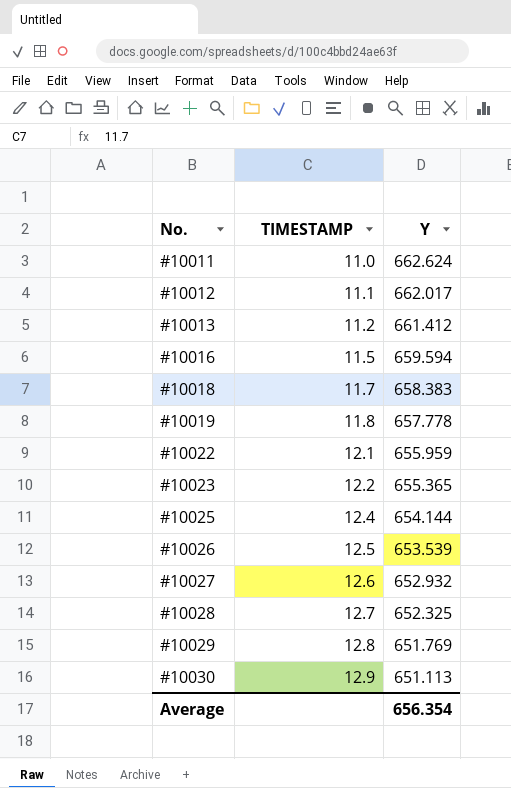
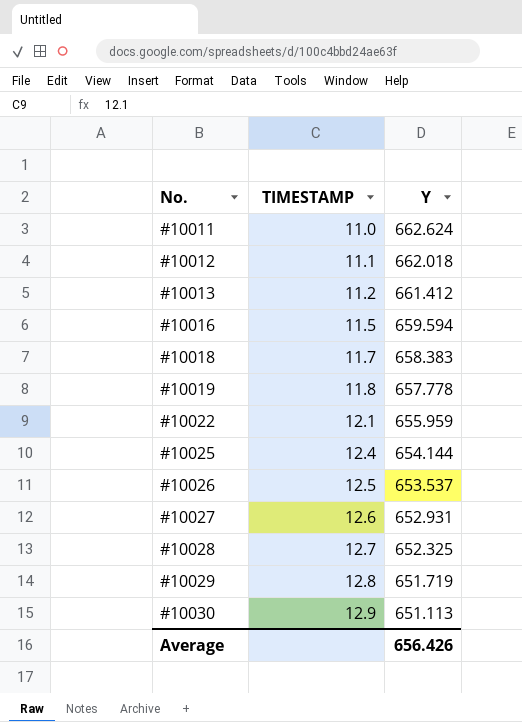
row #10023: 12.2 | 655.365 -> none
#10012 | Y: 662.017 -> 662.018
#10026 | Y: 653.539 -> 653.537
#10027 | Y: 652.932 -> 652.931
#10029 | Y: 651.769 -> 651.719
Average | Y: 656.354 -> 656.426

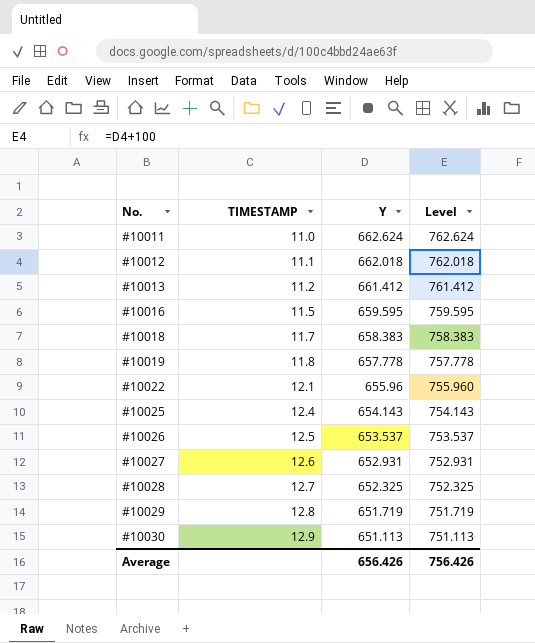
column Level | formula: none -> [Y] + 100
#10016 | Y: 659.594 -> 659.595
#10022 | Y: 655.959 -> 655.96
#10025 | Y: 654.144 -> 654.143

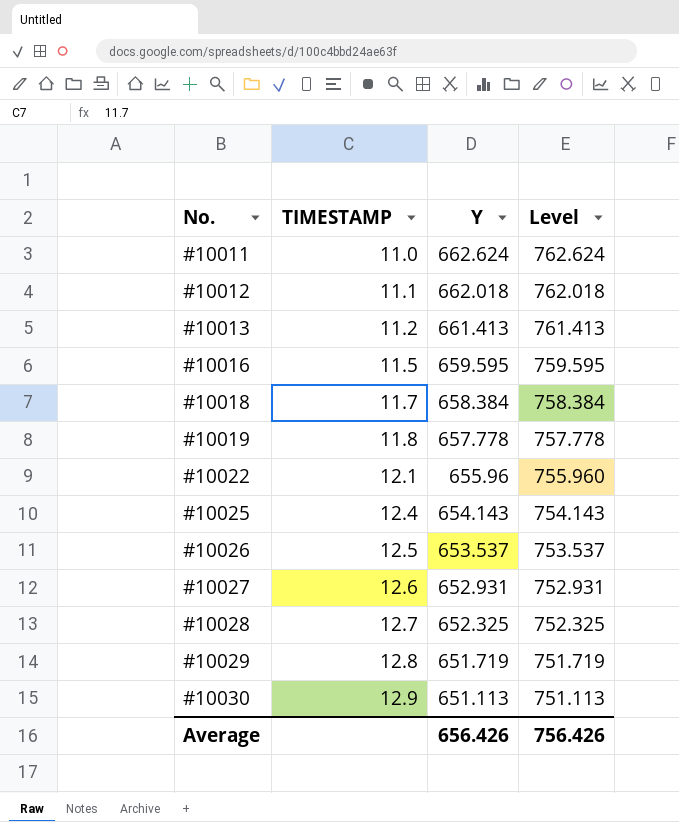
#10013 | Y: 661.412 -> 661.413
#10013 | Level: 761.412 -> 761.413
#10018 | Y: 658.383 -> 658.384
#10018 | Level: 758.383 -> 758.384

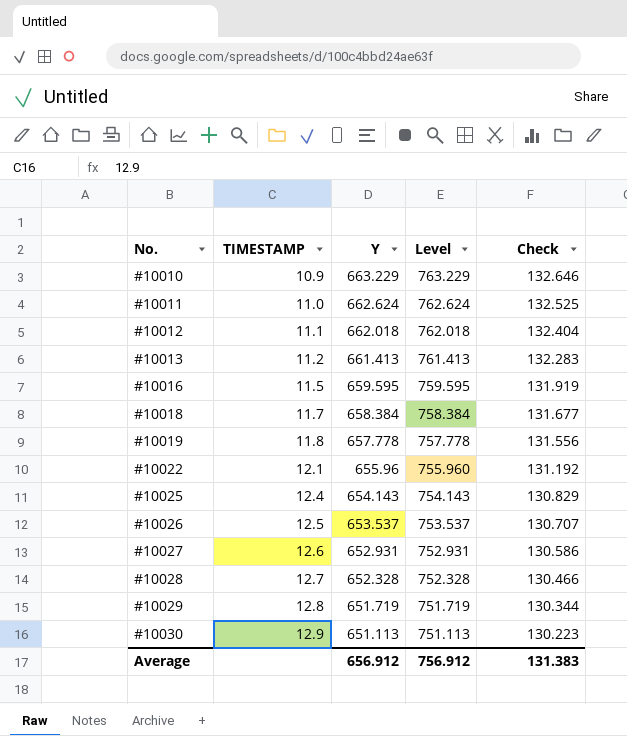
column Check | formula: none -> [Y] * 0.2
row #10010: none -> 10.9 | 663.229 | 763.229 | 132.646
#10028 | Y: 652.325 -> 652.328
#10028 | Level: 752.325 -> 752.328
Average | Y: 656.426 -> 656.912
Average | Level: 756.426 -> 756.912

